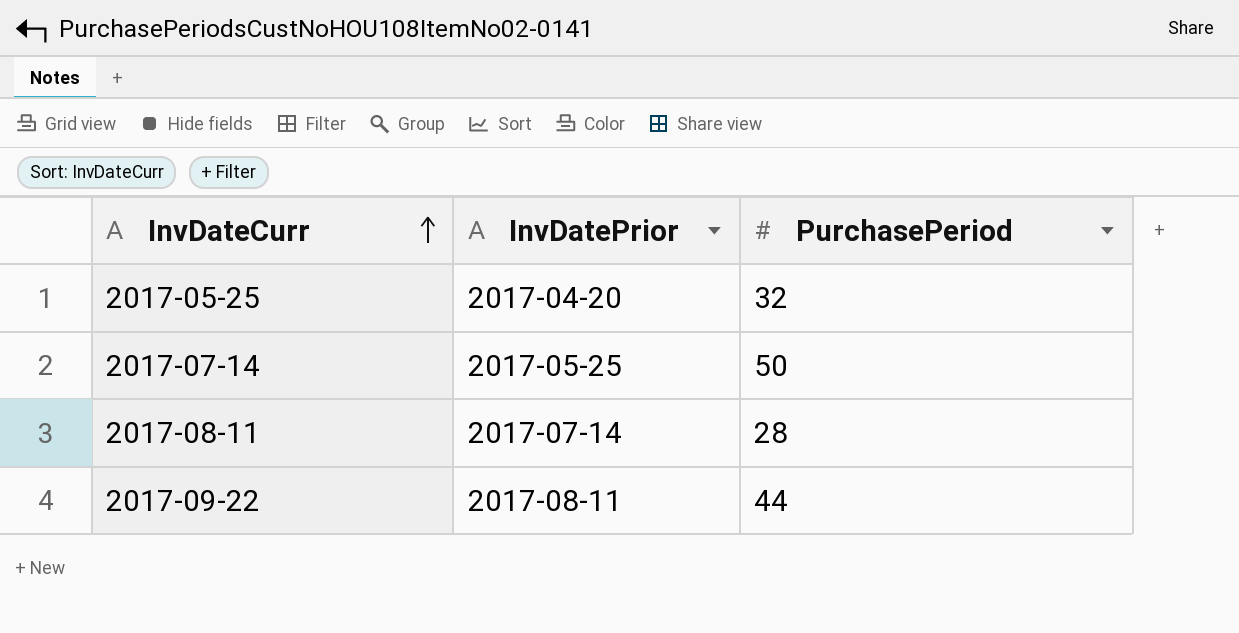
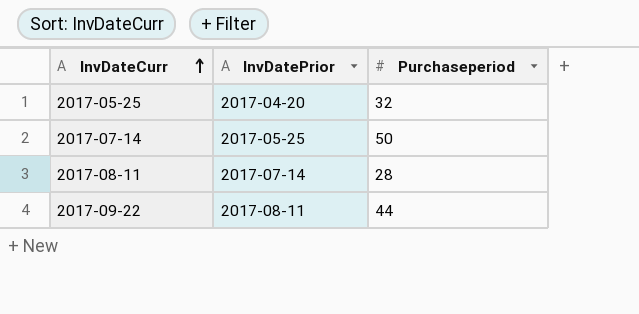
column name: PurchasePeriod -> Purchaseperiod

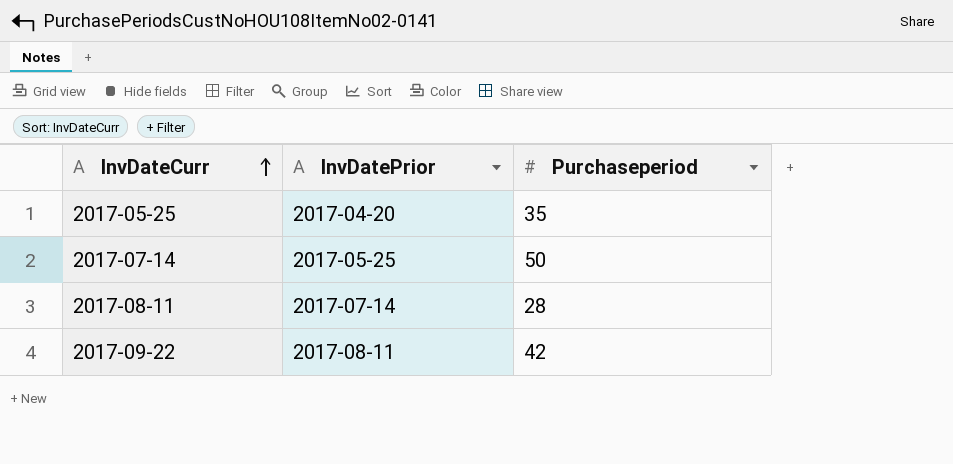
2017-05-25 | Purchaseperiod: 32 -> 35
2017-09-22 | Purchaseperiod: 44 -> 42

